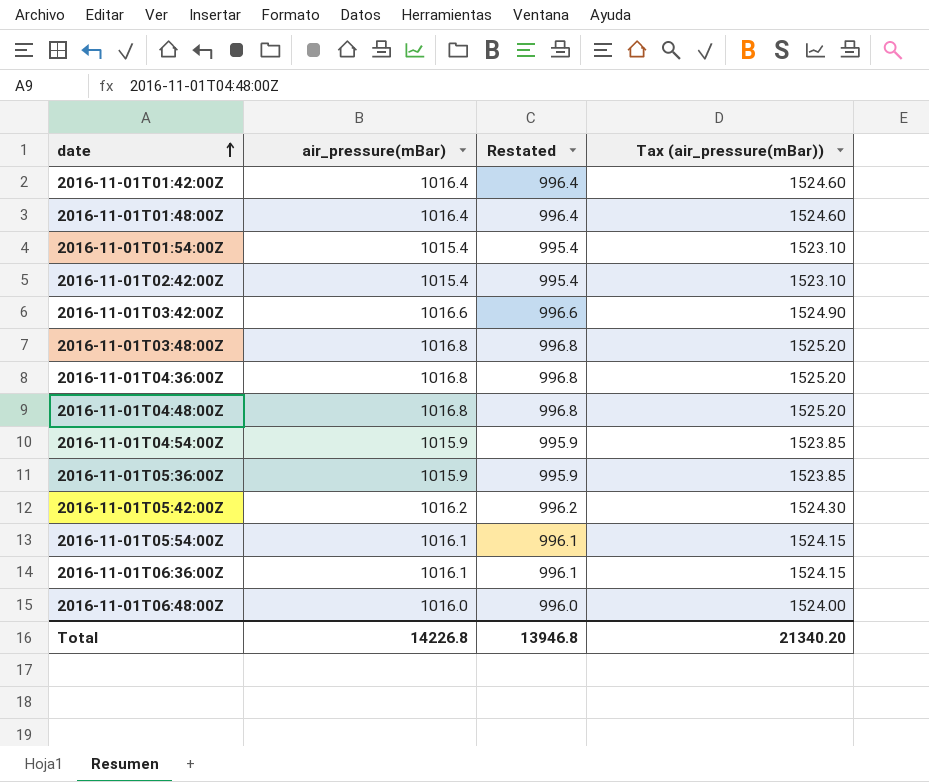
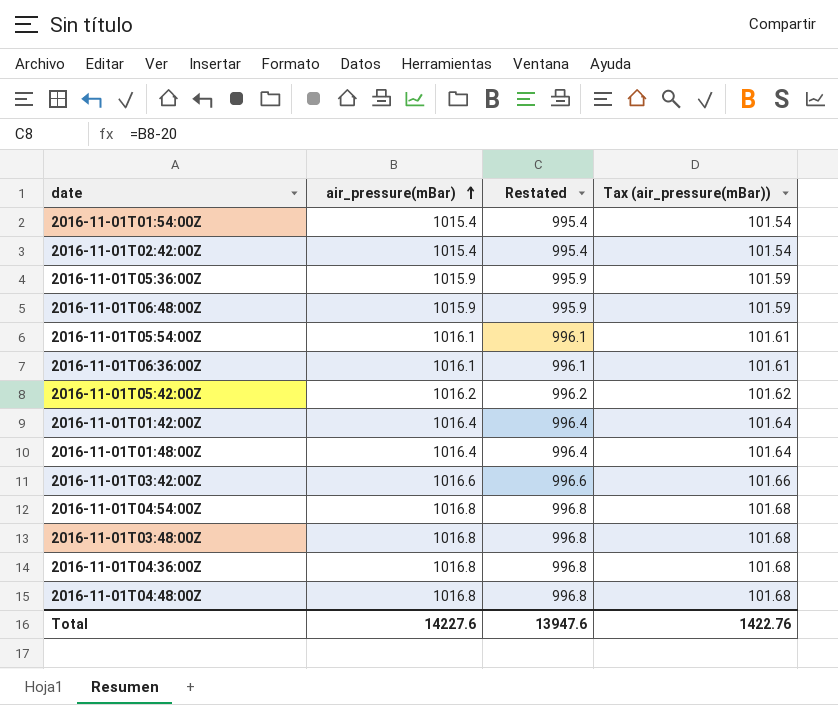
row order: date ascending -> air_pressure(mBar) ascending
column Tax (air_pressure(mBar)) | formula: [air_pressure(mBar)] * 1.5 -> [air_pressure(mBar)] * 0.1
2016-11-01T06:48:00Z | air_pressure(mBar): 1016.0 -> 1015.9
2016-11-01T06:48:00Z | Restated: 996.0 -> 995.9
2016-11-01T04:54:00Z | air_pressure(mBar): 1015.9 -> 1016.8
2016-11-01T04:54:00Z | Restated: 995.9 -> 996.8
Total | air_pressure(mBar): 14226.8 -> 14227.6
Total | Restated: 13946.8 -> 13947.6
Total | Tax (air_pressure(mBar)): 21340.20 -> 1422.76

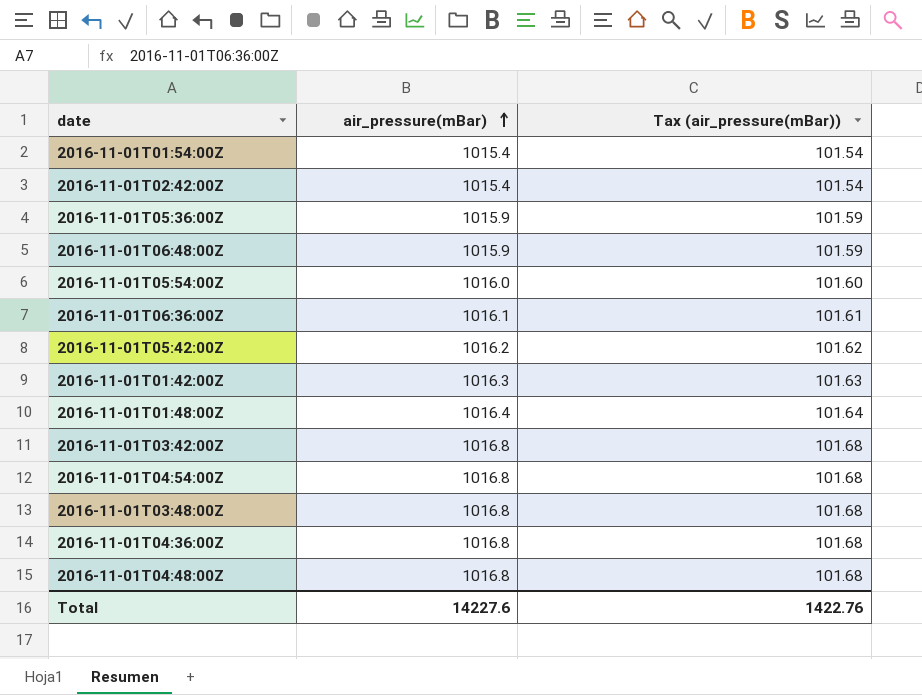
column Restated | formula: [air_pressure(mBar)] - 20 -> none
2016-11-01T05:54:00Z | air_pressure(mBar): 1016.1 -> 1016.0
2016-11-01T05:54:00Z | Tax (air_pressure(mBar)): 101.61 -> 101.60
2016-11-01T01:42:00Z | air_pressure(mBar): 1016.4 -> 1016.3
2016-11-01T01:42:00Z | Tax (air_pressure(mBar)): 101.64 -> 101.63
2016-11-01T03:42:00Z | air_pressure(mBar): 1016.6 -> 1016.8
2016-11-01T03:42:00Z | Tax (air_pressure(mBar)): 101.66 -> 101.68

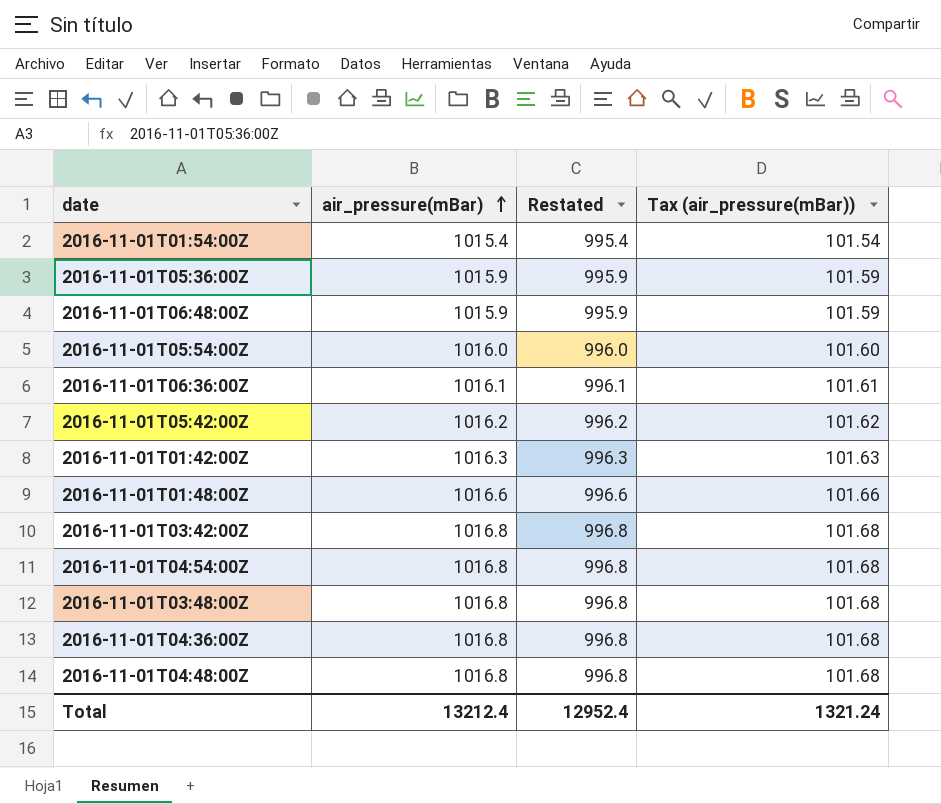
column Restated | formula: none -> [air_pressure(mBar)] - 20
row 2016-11-01T02:42:00Z: 1015.4 | 101.54 -> none
2016-11-01T01:48:00Z | air_pressure(mBar): 1016.4 -> 1016.6
2016-11-01T01:48:00Z | Tax (air_pressure(mBar)): 101.64 -> 101.66
Total | air_pressure(mBar): 14227.6 -> 13212.4
Total | Tax (air_pressure(mBar)): 1422.76 -> 1321.24

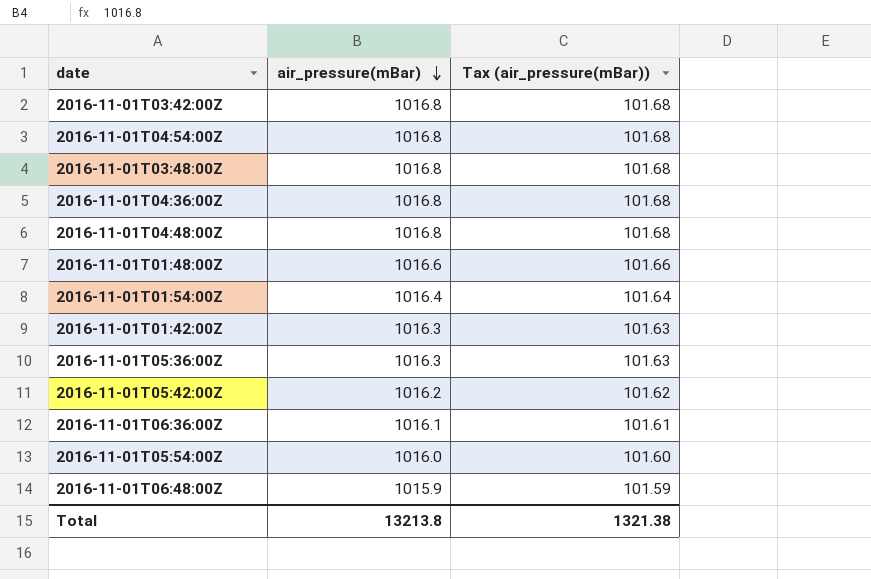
row order: air_pressure(mBar) ascending -> air_pressure(mBar) descending
column Restated | formula: [air_pressure(mBar)] - 20 -> none
2016-11-01T01:54:00Z | air_pressure(mBar): 1015.4 -> 1016.4
2016-11-01T01:54:00Z | Tax (air_pressure(mBar)): 101.54 -> 101.64
2016-11-01T05:36:00Z | air_pressure(mBar): 1015.9 -> 1016.3
2016-11-01T05:36:00Z | Tax (air_pressure(mBar)): 101.59 -> 101.63
Total | air_pressure(mBar): 13212.4 -> 13213.8
Total | Tax (air_pressure(mBar)): 1321.24 -> 1321.38

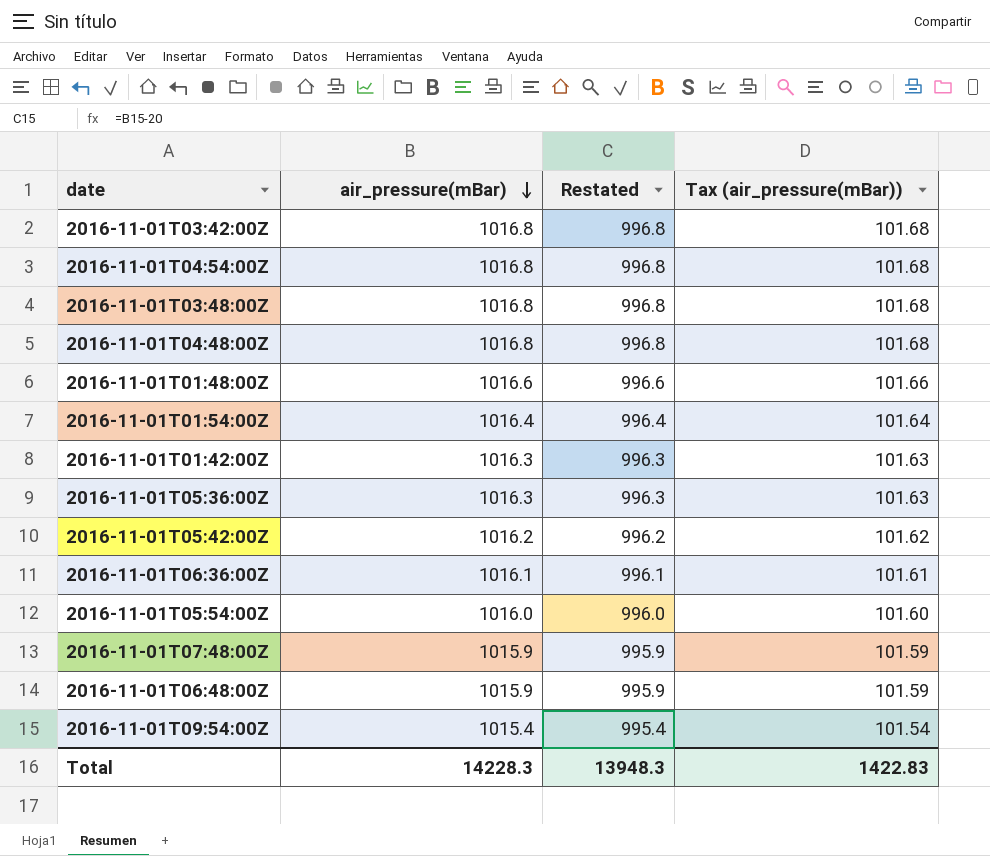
column Restated | formula: none -> [air_pressure(mBar)] - 20
row 2016-11-01T04:36:00Z: 1016.8 | 101.68 -> none
row 2016-11-01T07:48:00Z: none -> 1015.9 | 995.9 | 101.59
row 2016-11-01T09:54:00Z: none -> 1015.4 | 995.4 | 101.54
Total | air_pressure(mBar): 13213.8 -> 14228.3
Total | Tax (air_pressure(mBar)): 1321.38 -> 1422.83

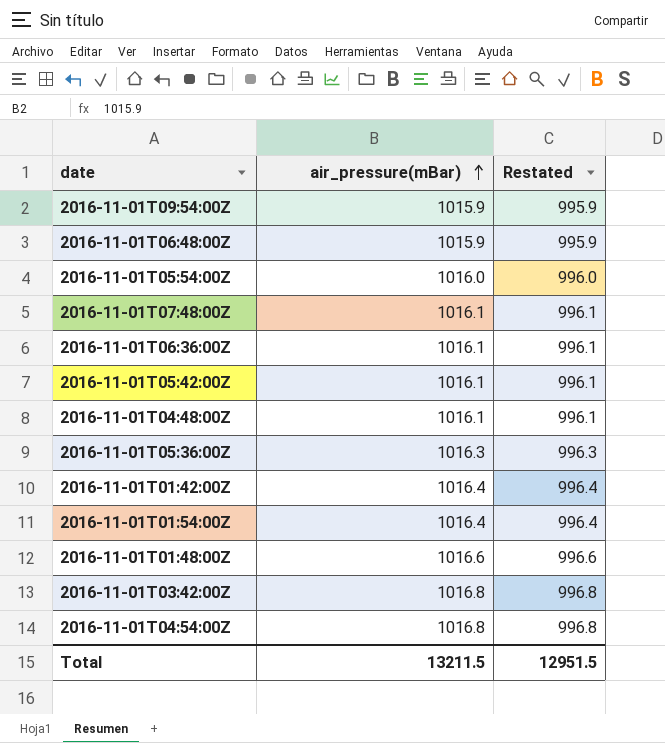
row order: air_pressure(mBar) descending -> air_pressure(mBar) ascending
column Tax (air_pressure(mBar)) | formula: [air_pressure(mBar)] * 0.1 -> none
row 2016-11-01T03:48:00Z: 1016.8 | 996.8 | 101.68 -> none
2016-11-01T09:54:00Z | air_pressure(mBar): 1015.4 -> 1015.9
2016-11-01T09:54:00Z | Restated: 995.4 -> 995.9
2016-11-01T07:48:00Z | air_pressure(mBar): 1015.9 -> 1016.1
2016-11-01T07:48:00Z | Restated: 995.9 -> 996.1
2016-11-01T05:42:00Z | air_pressure(mBar): 1016.2 -> 1016.1
2016-11-01T05:42:00Z | Restated: 996.2 -> 996.1
2016-11-01T04:48:00Z | air_pressure(mBar): 1016.8 -> 1016.1
2016-11-01T04:48:00Z | Restated: 996.8 -> 996.1
2016-11-01T01:42:00Z | air_pressure(mBar): 1016.3 -> 1016.4
2016-11-01T01:42:00Z | Restated: 996.3 -> 996.4
Total | air_pressure(mBar): 14228.3 -> 13211.5
Total | Restated: 13948.3 -> 12951.5

